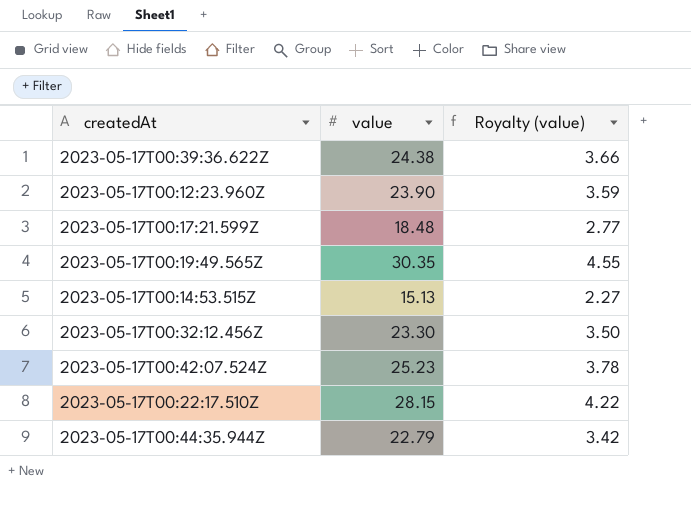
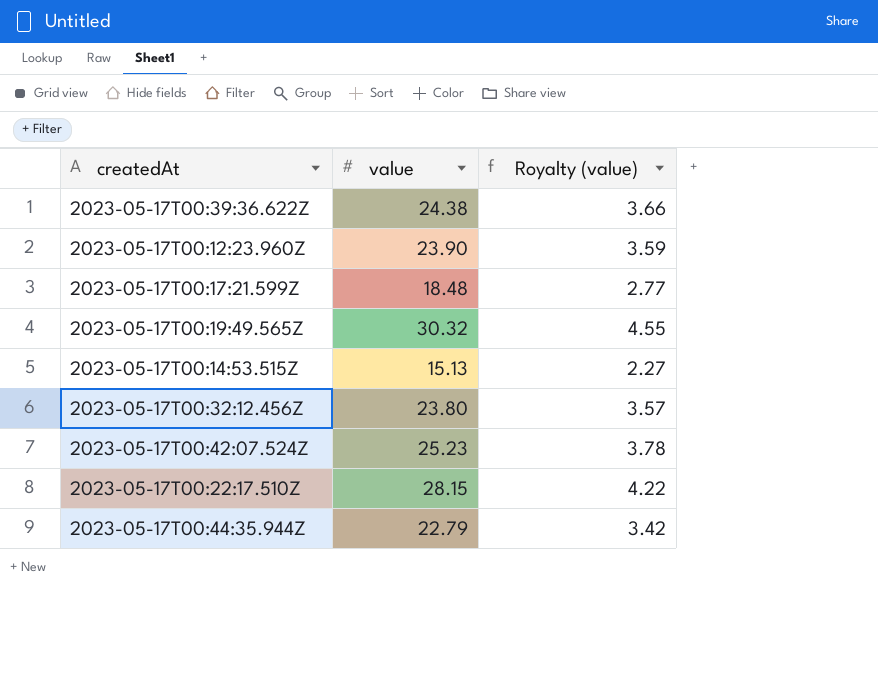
2023-05-17T00:19:49.565Z | value: 30.35 -> 30.32
2023-05-17T00:32:12.456Z | value: 23.30 -> 23.80
2023-05-17T00:32:12.456Z | Royalty (value): 3.50 -> 3.57

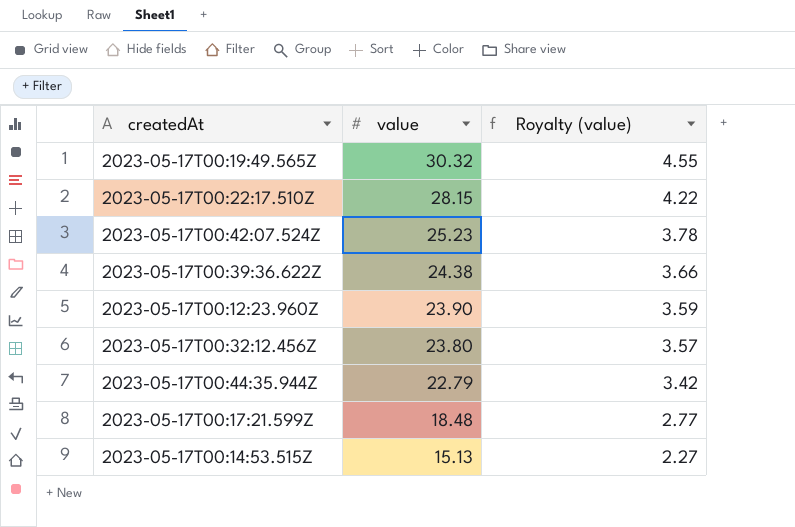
row order: none -> value descending

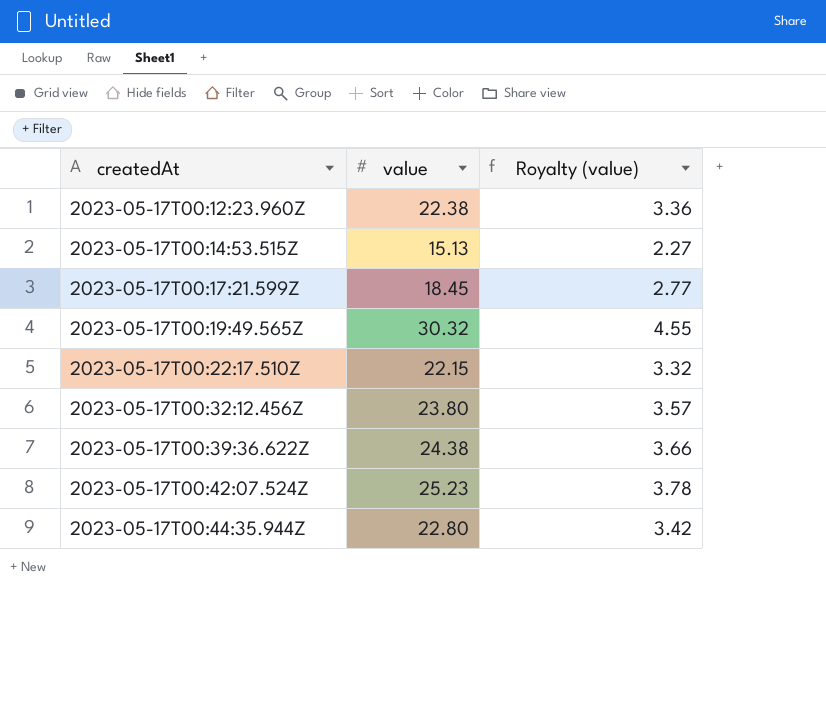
row order: value descending -> createdAt ascending
2023-05-17T00:12:23.960Z | value: 23.90 -> 22.38
2023-05-17T00:12:23.960Z | Royalty (value): 3.59 -> 3.36
2023-05-17T00:17:21.599Z | value: 18.48 -> 18.45
2023-05-17T00:22:17.510Z | value: 28.15 -> 22.15
2023-05-17T00:22:17.510Z | Royalty (value): 4.22 -> 3.32
2023-05-17T00:44:35.944Z | value: 22.79 -> 22.80

